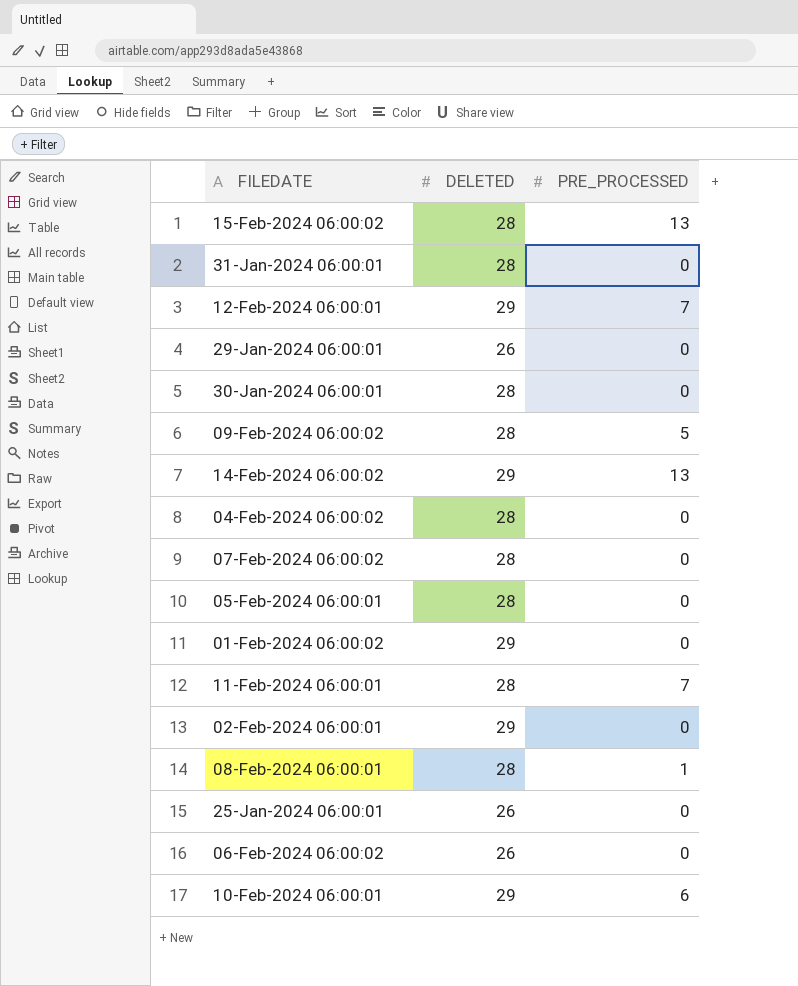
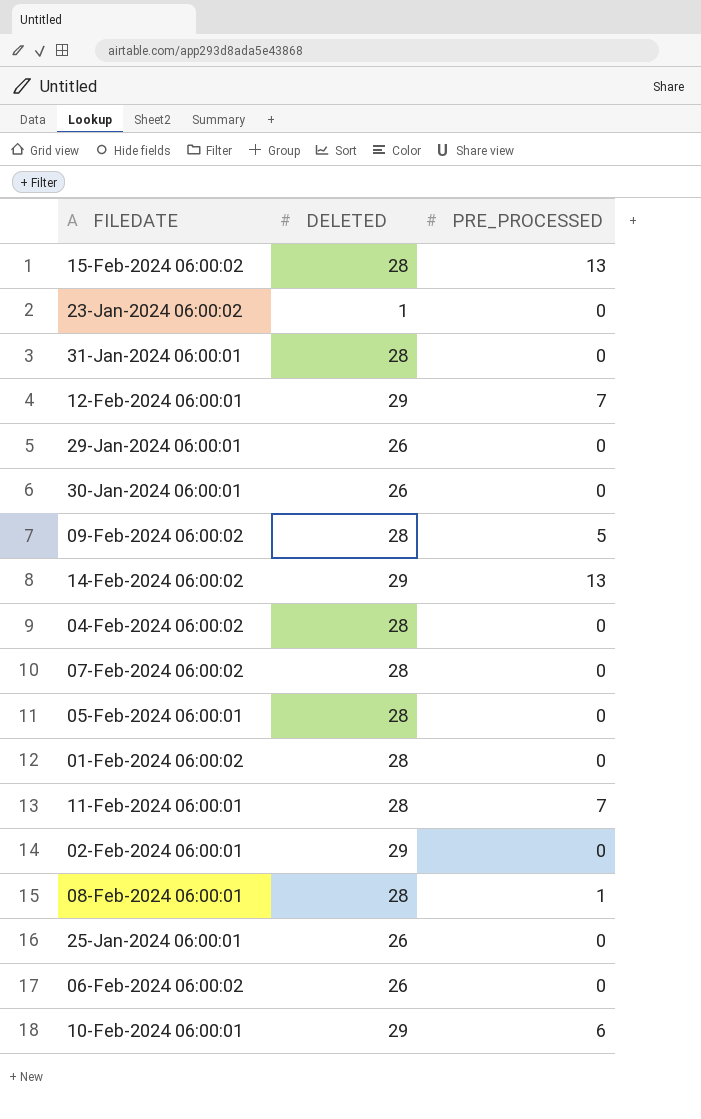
row 23-Jan-2024 06:00:02: none -> 1 | 0
30-Jan-2024 06:00:01 | DELETED: 28 -> 26
01-Feb-2024 06:00:02 | DELETED: 29 -> 28

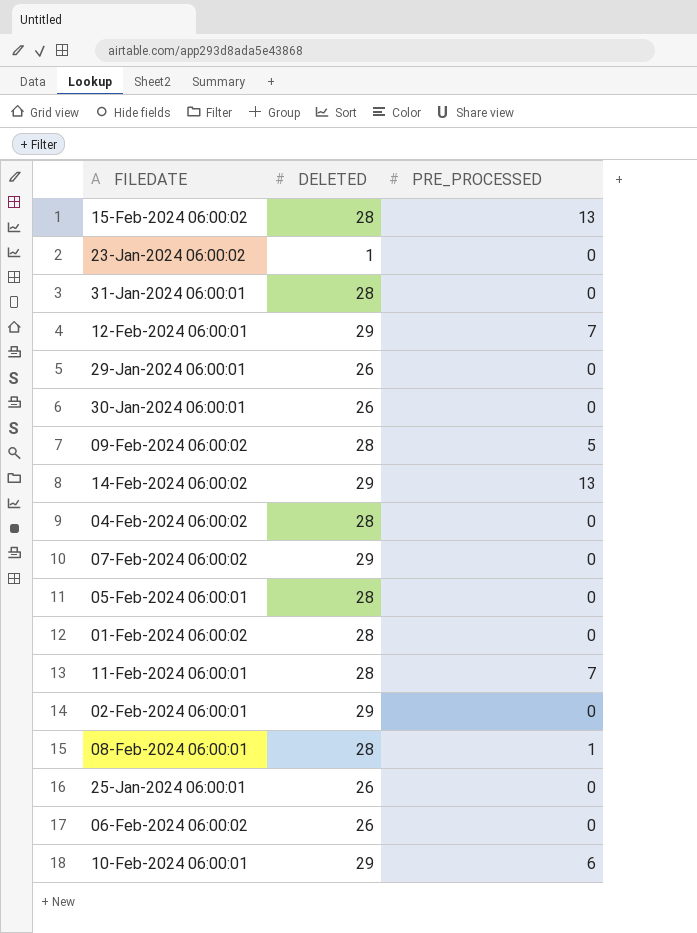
07-Feb-2024 06:00:02 | DELETED: 28 -> 29

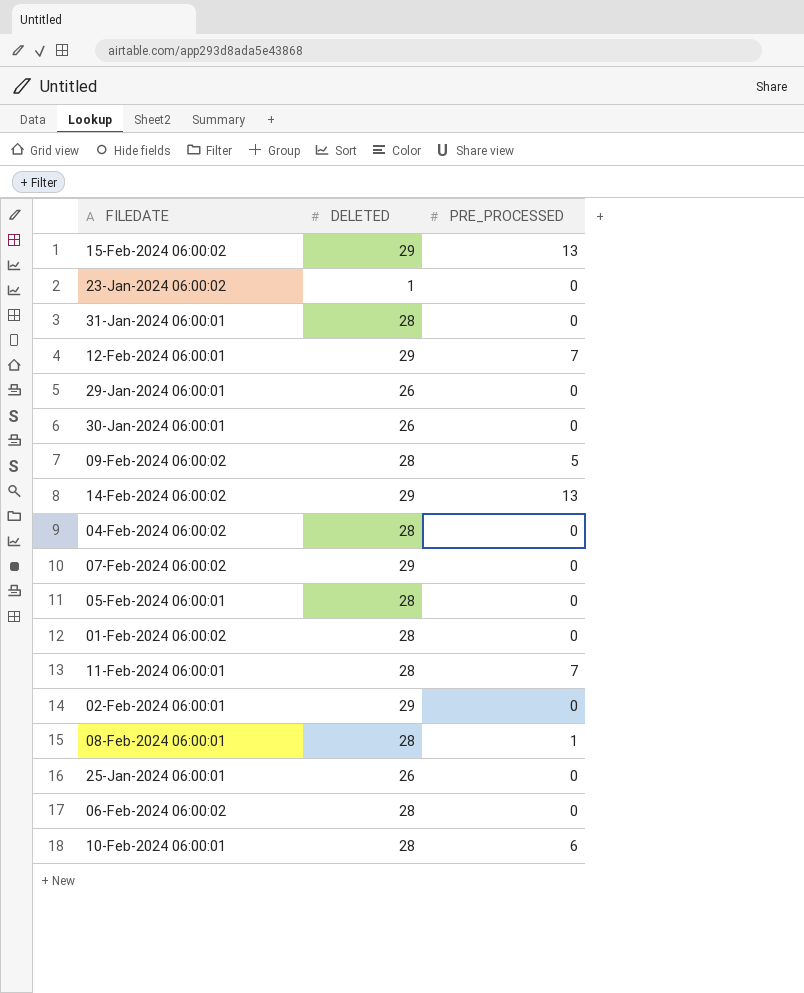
15-Feb-2024 06:00:02 | DELETED: 28 -> 29
06-Feb-2024 06:00:02 | DELETED: 26 -> 28
10-Feb-2024 06:00:01 | DELETED: 29 -> 28

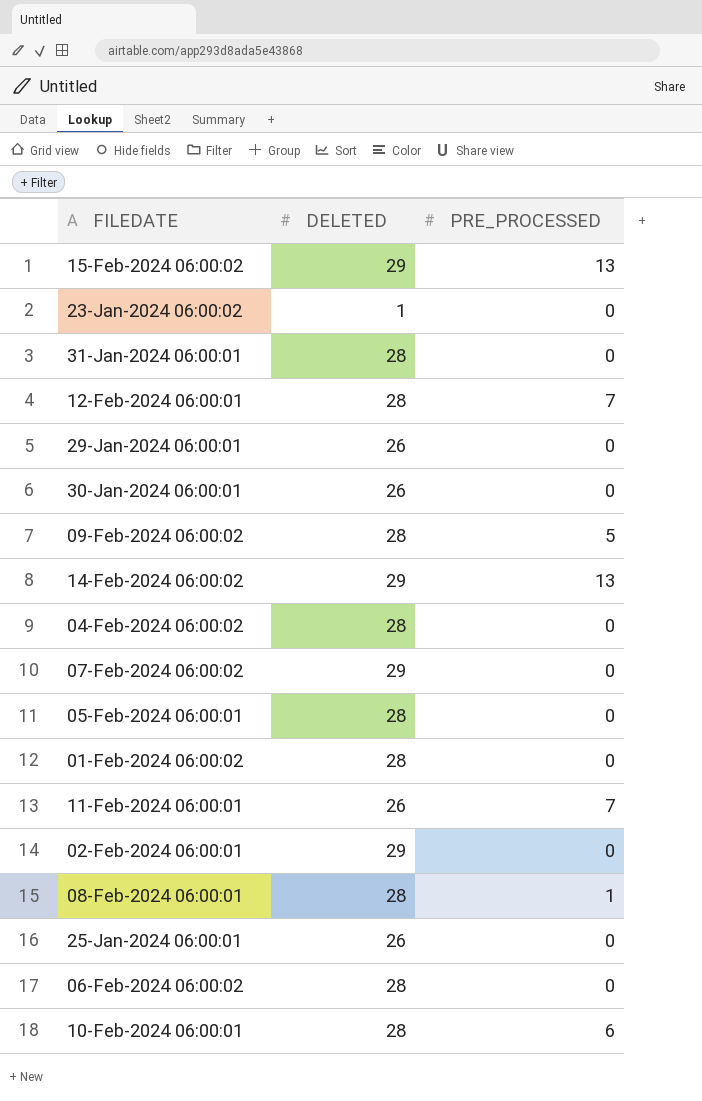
12-Feb-2024 06:00:01 | DELETED: 29 -> 28
11-Feb-2024 06:00:01 | DELETED: 28 -> 26

